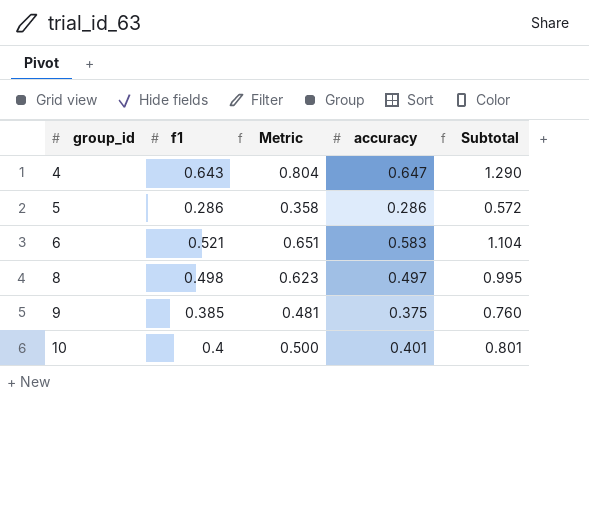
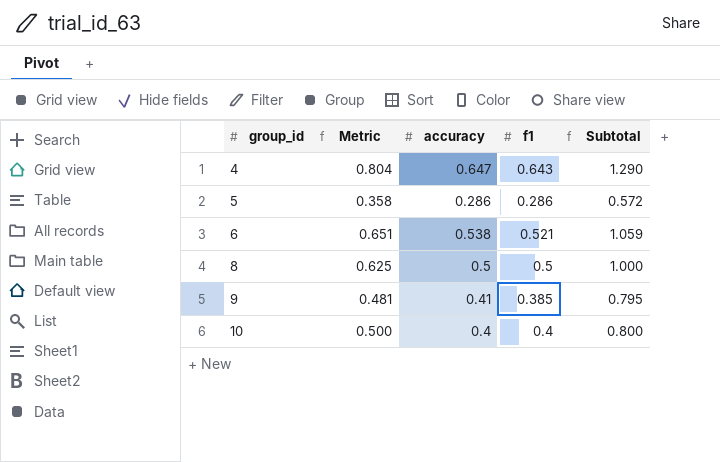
column f1 | position: 2 -> 4
6 | accuracy: 0.583 -> 0.538
6 | Subtotal: 1.104 -> 1.059
8 | Metric: 0.623 -> 0.625
8 | accuracy: 0.497 -> 0.5
8 | f1: 0.498 -> 0.5
8 | Subtotal: 0.995 -> 1.000
9 | accuracy: 0.375 -> 0.41
9 | Subtotal: 0.760 -> 0.795
10 | accuracy: 0.401 -> 0.4
10 | Subtotal: 0.801 -> 0.800

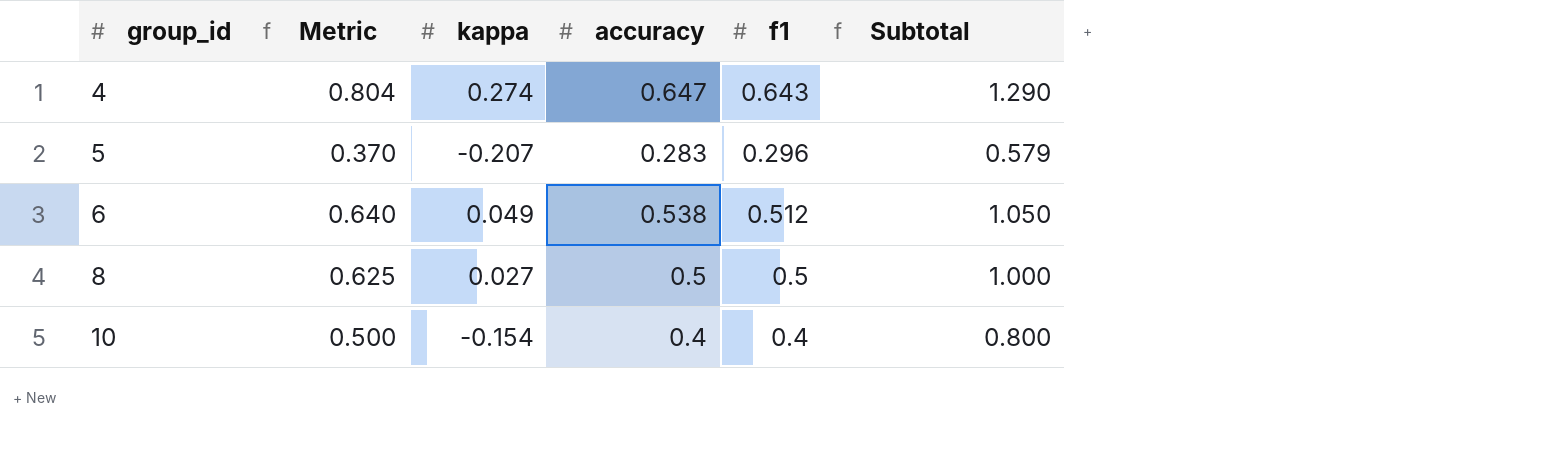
column kappa | position: none -> 3
row 9: 0.481 | 0.41 | 0.385 | 0.795 -> none
5 | Metric: 0.358 -> 0.370
5 | accuracy: 0.286 -> 0.283
5 | f1: 0.286 -> 0.296
5 | Subtotal: 0.572 -> 0.579
6 | Metric: 0.651 -> 0.640
6 | f1: 0.521 -> 0.512
6 | Subtotal: 1.059 -> 1.050

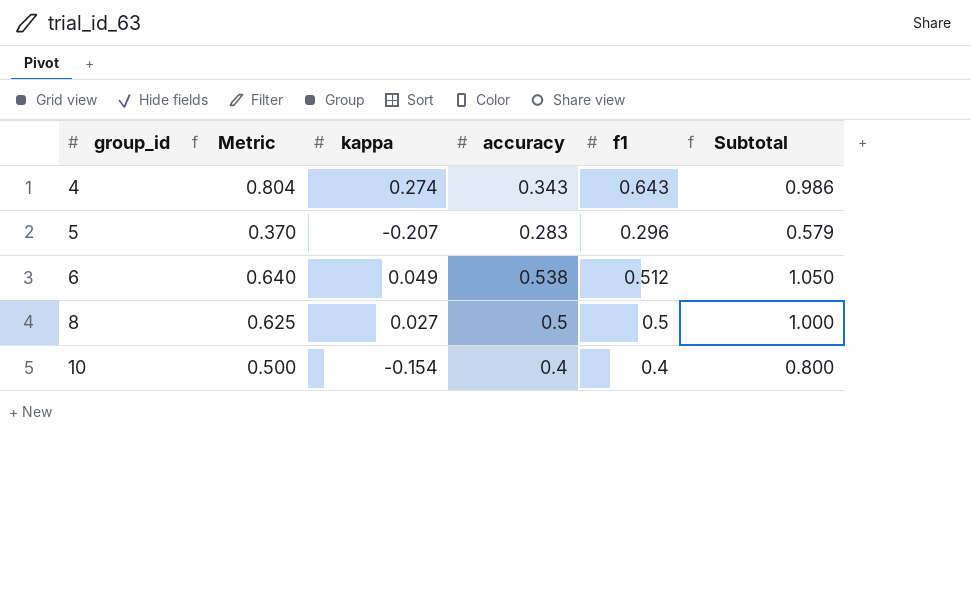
4 | accuracy: 0.647 -> 0.343
4 | Subtotal: 1.290 -> 0.986

